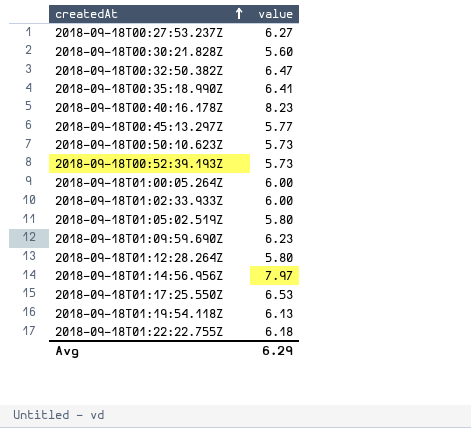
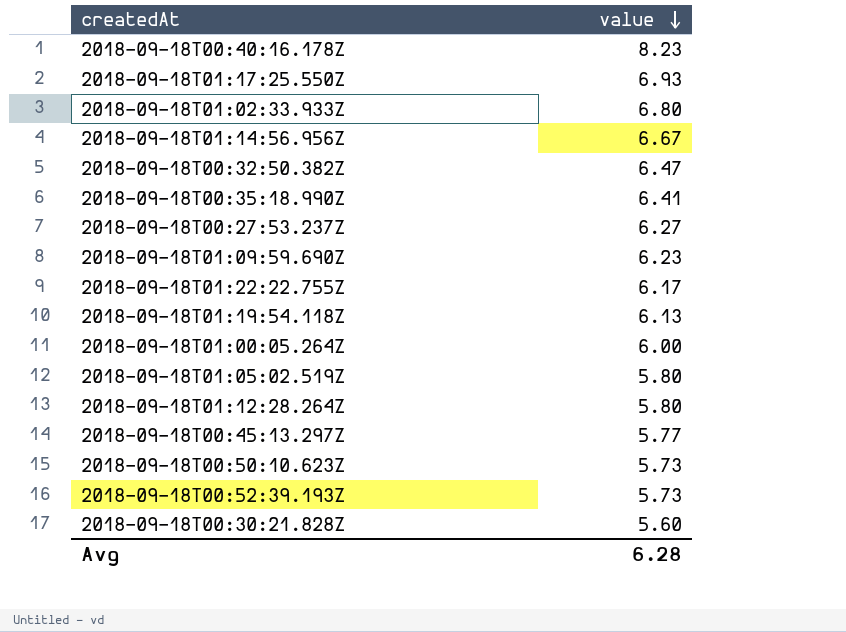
row order: createdAt ascending -> value descending
2018-09-18T01:17:25.550Z | value: 6.53 -> 6.93
2018-09-18T01:02:33.933Z | value: 6.00 -> 6.80
2018-09-18T01:14:56.956Z | value: 7.97 -> 6.67
2018-09-18T01:22:22.755Z | value: 6.18 -> 6.17
Avg | value: 6.29 -> 6.28

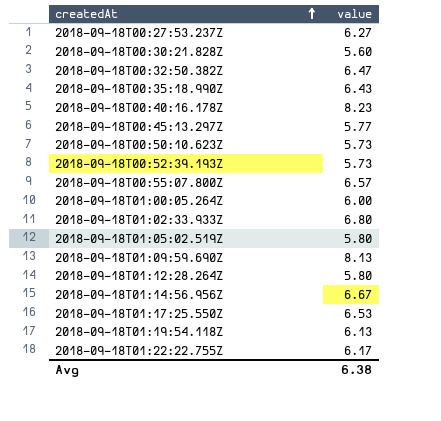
row order: value descending -> createdAt ascending
2018-09-18T00:35:18.990Z | value: 6.41 -> 6.43
row 2018-09-18T00:55:07.800Z: none -> 6.57
2018-09-18T01:09:59.690Z | value: 6.23 -> 8.13
2018-09-18T01:17:25.550Z | value: 6.93 -> 6.53
Avg | value: 6.28 -> 6.38

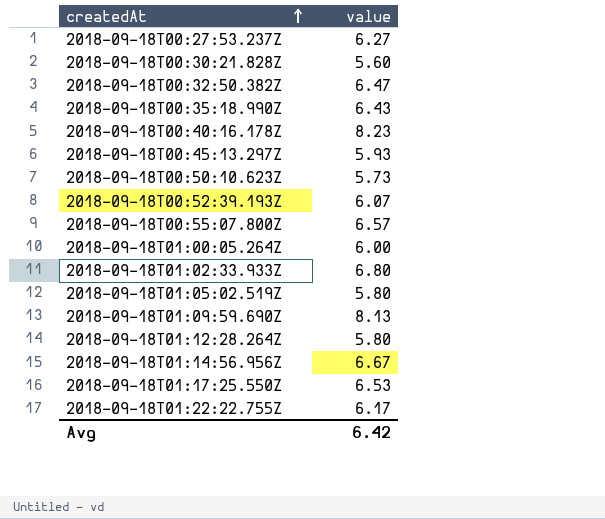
row 2018-09-18T01:19:54.118Z: 6.13 -> none
2018-09-18T00:45:13.297Z | value: 5.77 -> 5.93
2018-09-18T00:52:39.193Z | value: 5.73 -> 6.07
Avg | value: 6.38 -> 6.42

